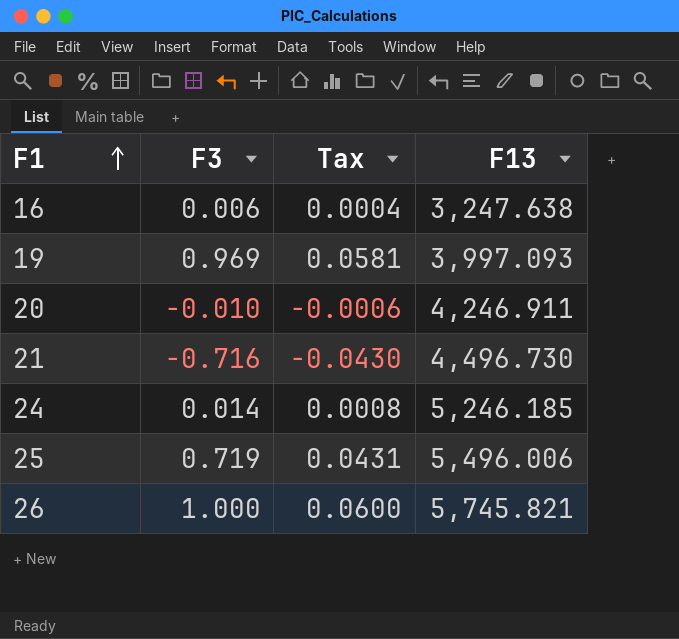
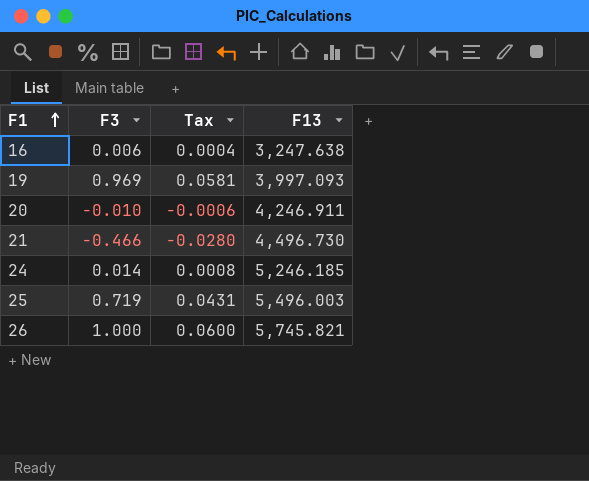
21 | F3: -0.716 -> -0.466
21 | Tax: -0.0430 -> -0.0280
25 | F13: 5,496.006 -> 5,496.003

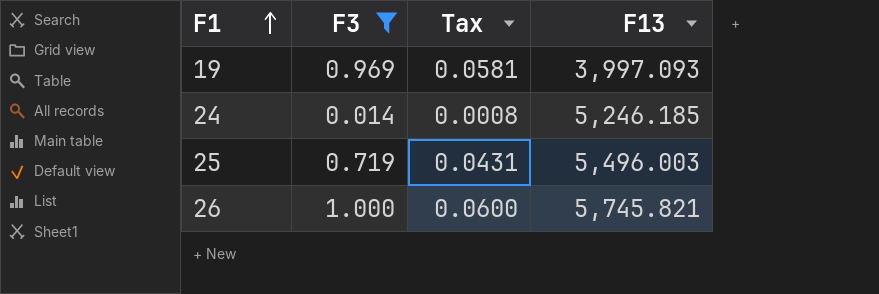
filter: none -> F3 >= 0.014

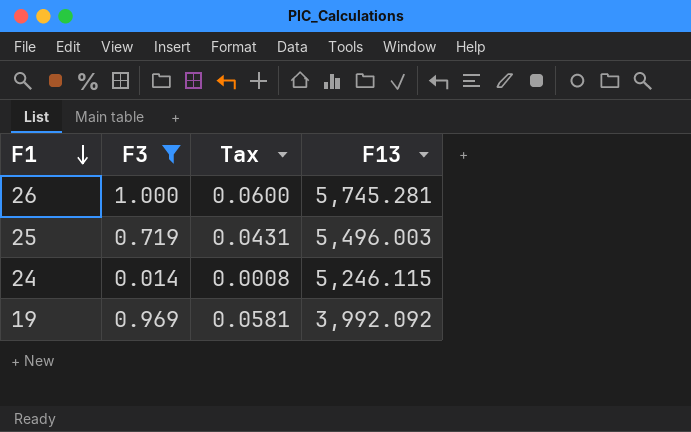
row order: F1 ascending -> F1 descending
26 | F13: 5,745.821 -> 5,745.281
24 | F13: 5,246.185 -> 5,246.115
19 | F13: 3,997.093 -> 3,992.092

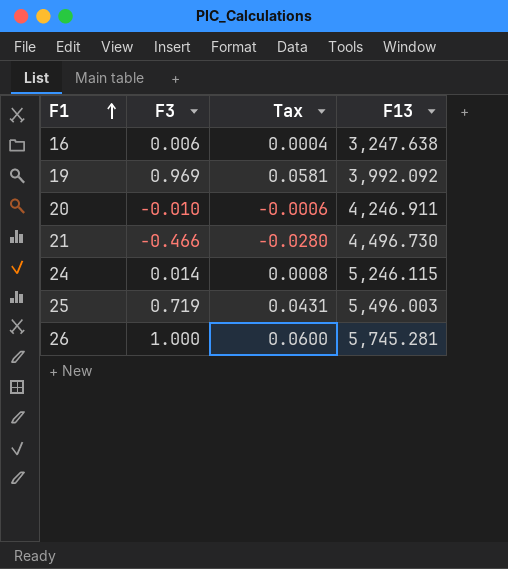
filter: F3 >= 0.014 -> none
row order: F1 descending -> F1 ascending

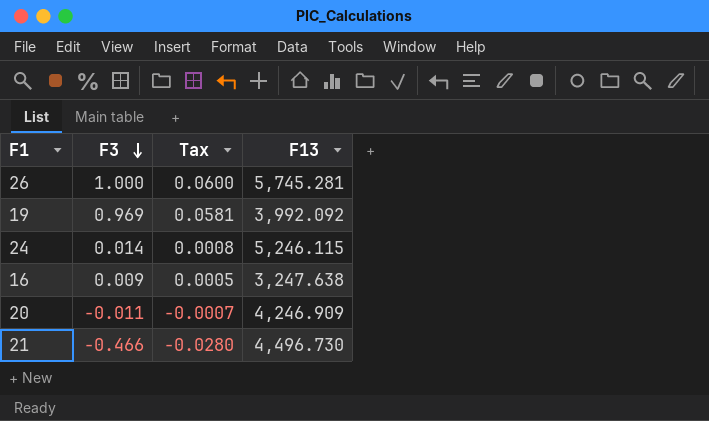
row order: F1 ascending -> F3 descending
row 25: 0.719 | 0.0431 | 5,496.003 -> none
16 | F3: 0.006 -> 0.009
16 | Tax: 0.0004 -> 0.0005
20 | F3: -0.010 -> -0.011
20 | Tax: -0.0006 -> -0.0007
20 | F13: 4,246.911 -> 4,246.909

